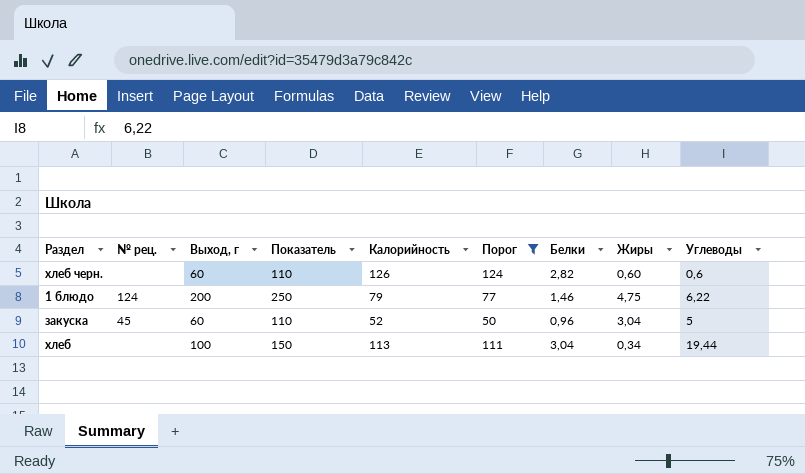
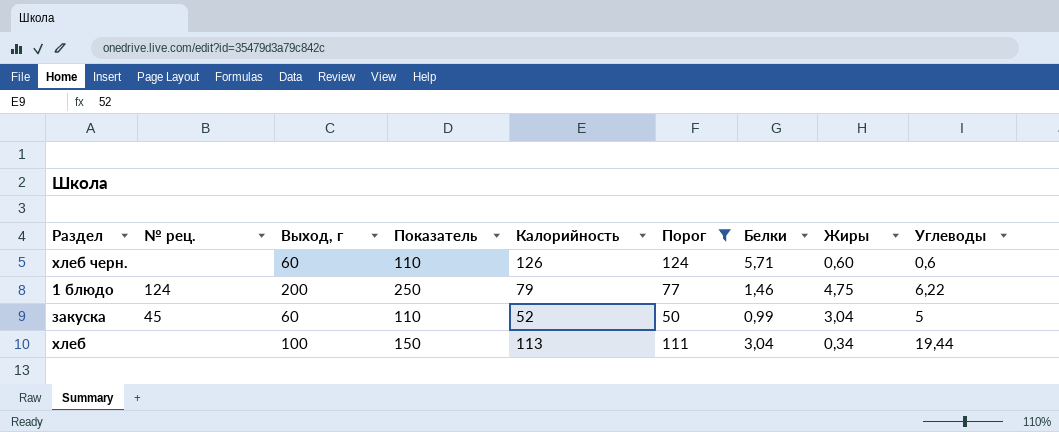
хлеб черн. | Белки: 2,82 -> 5,71
закуска | Белки: 0,96 -> 0,99

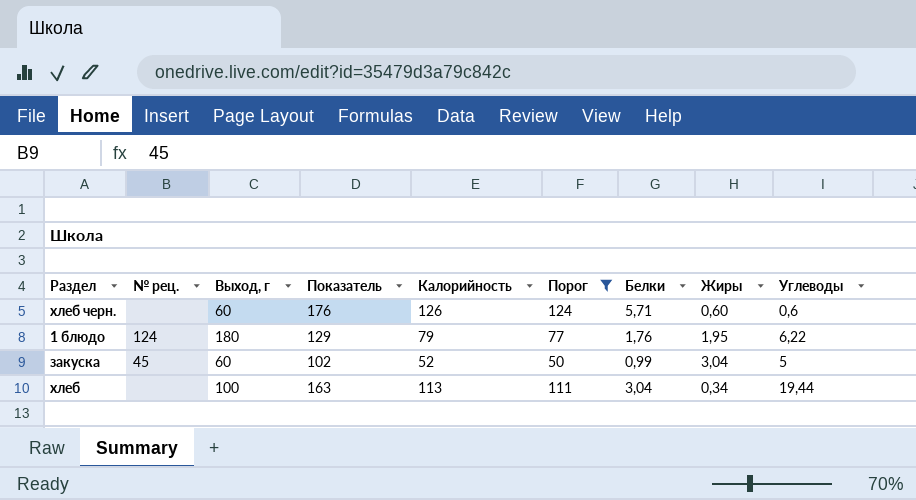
column Показатель | formula: [Выход, г] + 50 -> [Калорийность] + 50
1 блюдо | Выход, г: 200 -> 180
1 блюдо | Белки: 1,46 -> 1,76
1 блюдо | Жиры: 4,75 -> 1,95

